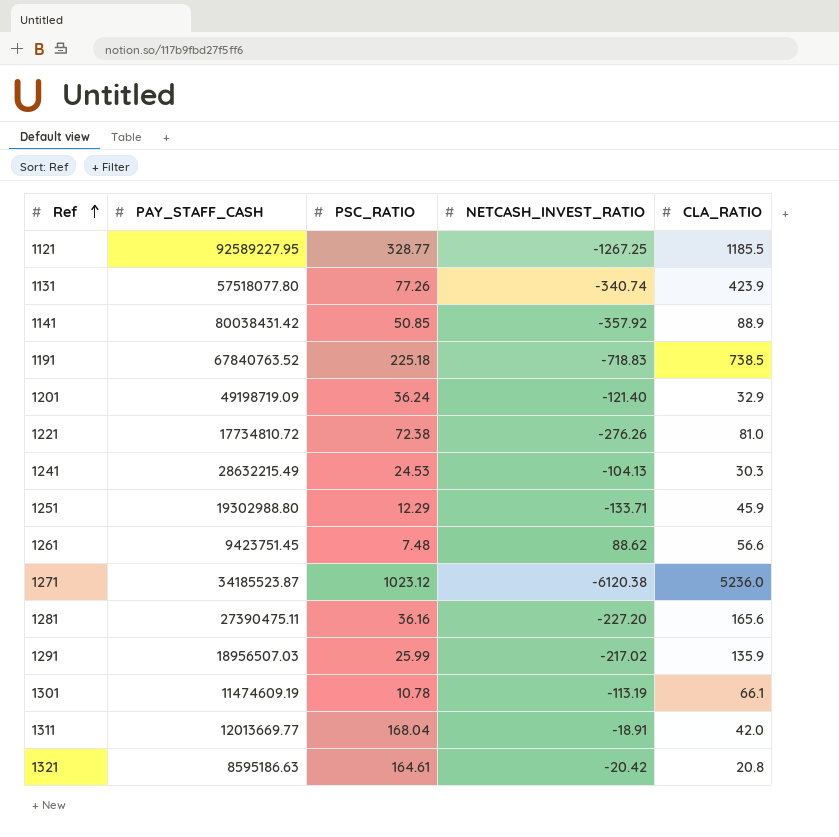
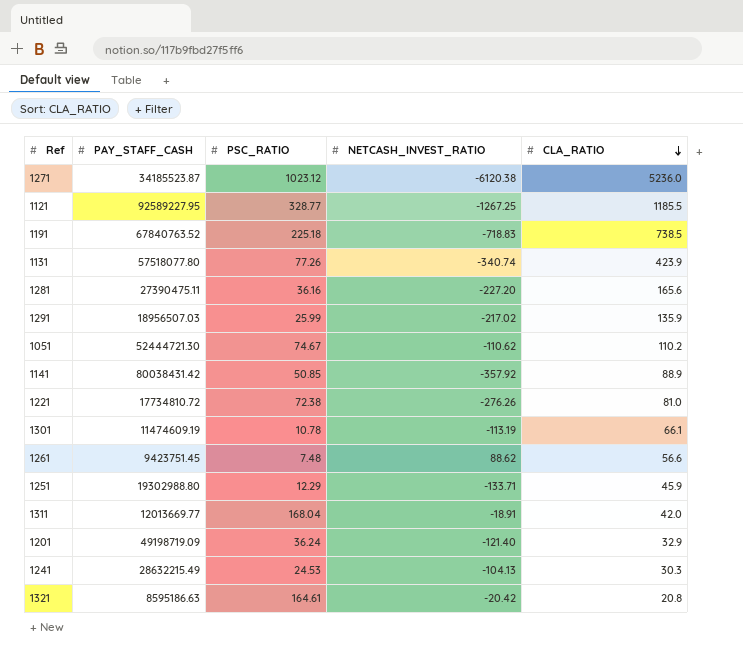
row order: Ref ascending -> CLA_RATIO descending
row 1051: none -> 52444721.30 | 74.67 | -110.62 | 110.2

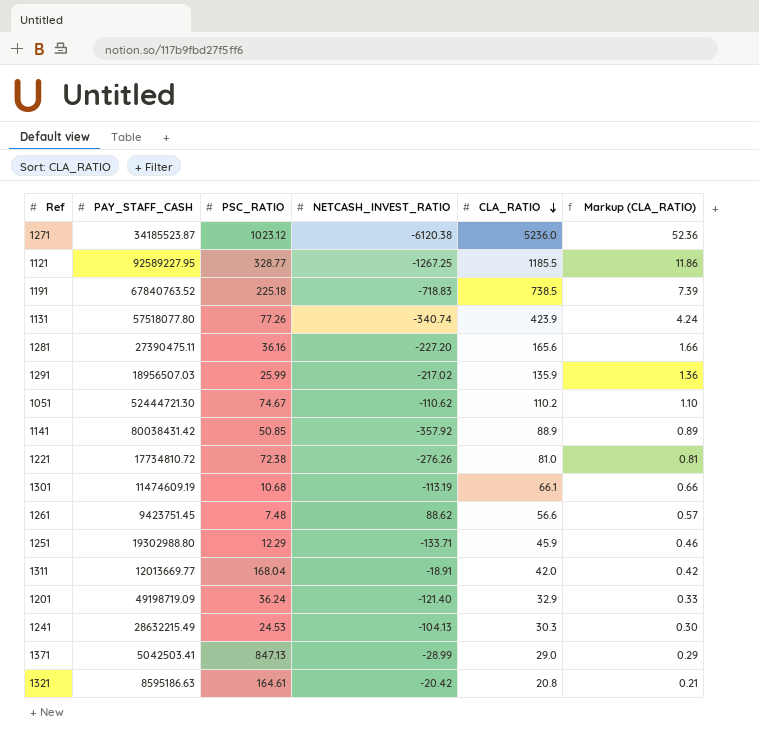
column Markup (CLA_RATIO) | formula: none -> [CLA_RATIO] * 0.01
1301 | PSC_RATIO: 10.78 -> 10.68
row 1371: none -> 5042503.41 | 847.13 | -28.99 | 29.0 | 0.29

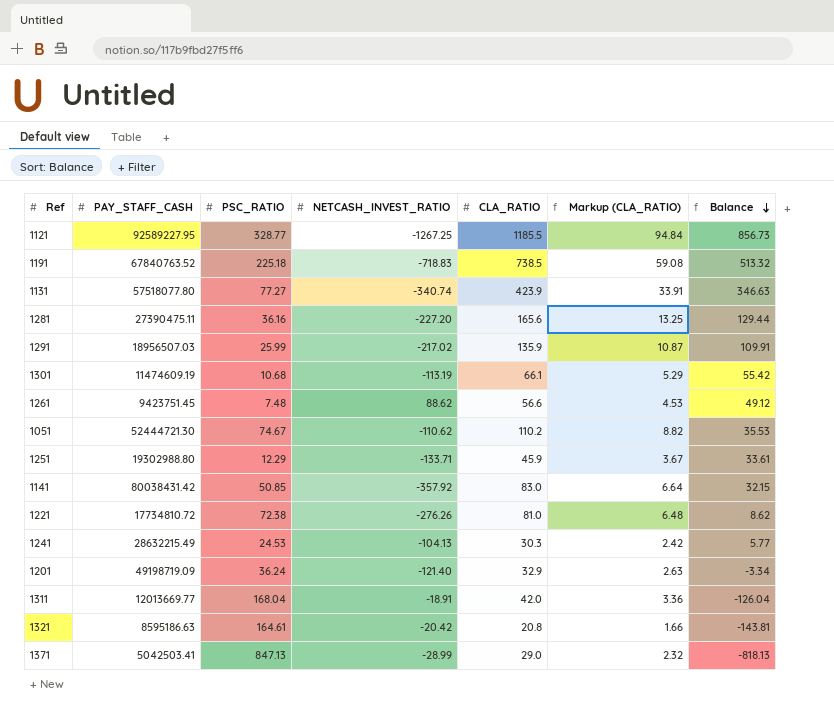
row order: CLA_RATIO descending -> Balance descending
column Markup (CLA_RATIO) | formula: [CLA_RATIO] * 0.01 -> [CLA_RATIO] * 0.08
column Balance | formula: none -> [CLA_RATIO] - [PSC_RATIO]
row 1271: 34185523.87 | 1023.12 | -6120.38 | 5236.0 | 52.36 -> none
1131 | PSC_RATIO: 77.26 -> 77.27
1141 | CLA_RATIO: 88.9 -> 83.0

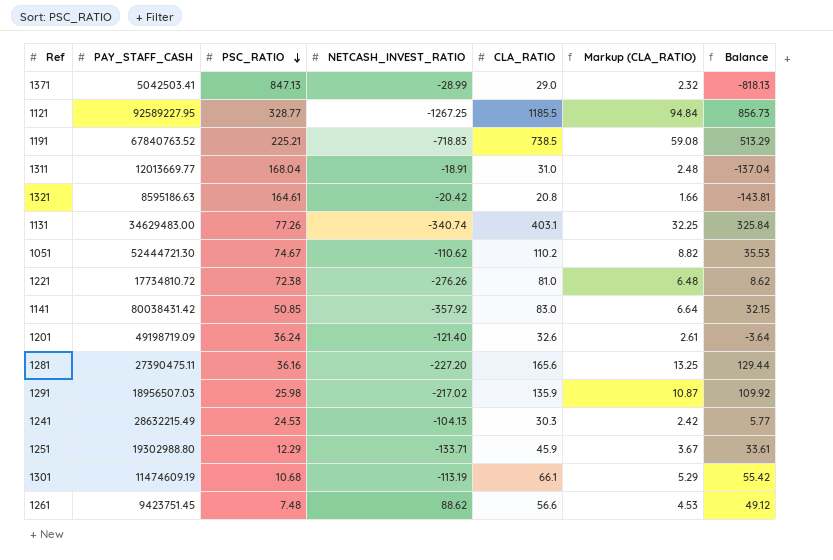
row order: Balance descending -> PSC_RATIO descending
1191 | PSC_RATIO: 225.18 -> 225.21
1191 | Balance: 513.32 -> 513.29
1311 | CLA_RATIO: 42.0 -> 31.0
1311 | Markup (CLA_RATIO): 3.36 -> 2.48
1311 | Balance: -126.04 -> -137.04
1131 | PAY_STAFF_CASH: 57518077.80 -> 34629483.00
1131 | PSC_RATIO: 77.27 -> 77.26
1131 | CLA_RATIO: 423.9 -> 403.1
1131 | Markup (CLA_RATIO): 33.91 -> 32.25
1131 | Balance: 346.63 -> 325.84
1201 | CLA_RATIO: 32.9 -> 32.6
1201 | Markup (CLA_RATIO): 2.63 -> 2.61
1201 | Balance: -3.34 -> -3.64
1291 | PSC_RATIO: 25.99 -> 25.98
1291 | Balance: 109.91 -> 109.92

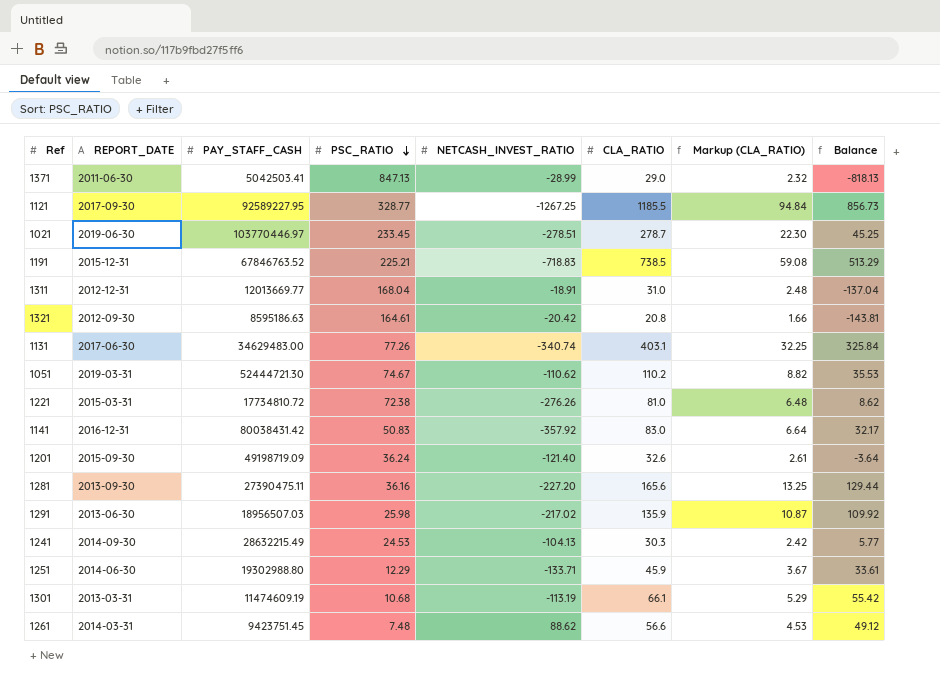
column REPORT_DATE | position: none -> 2
row 1021: none -> 2019-06-30 | 103770446.97 | 233.45 | -278.51 | 278.7 | 22.30 | 45.25
1191 | PAY_STAFF_CASH: 67840763.52 -> 67846763.52
1141 | PSC_RATIO: 50.85 -> 50.83
1141 | Balance: 32.15 -> 32.17

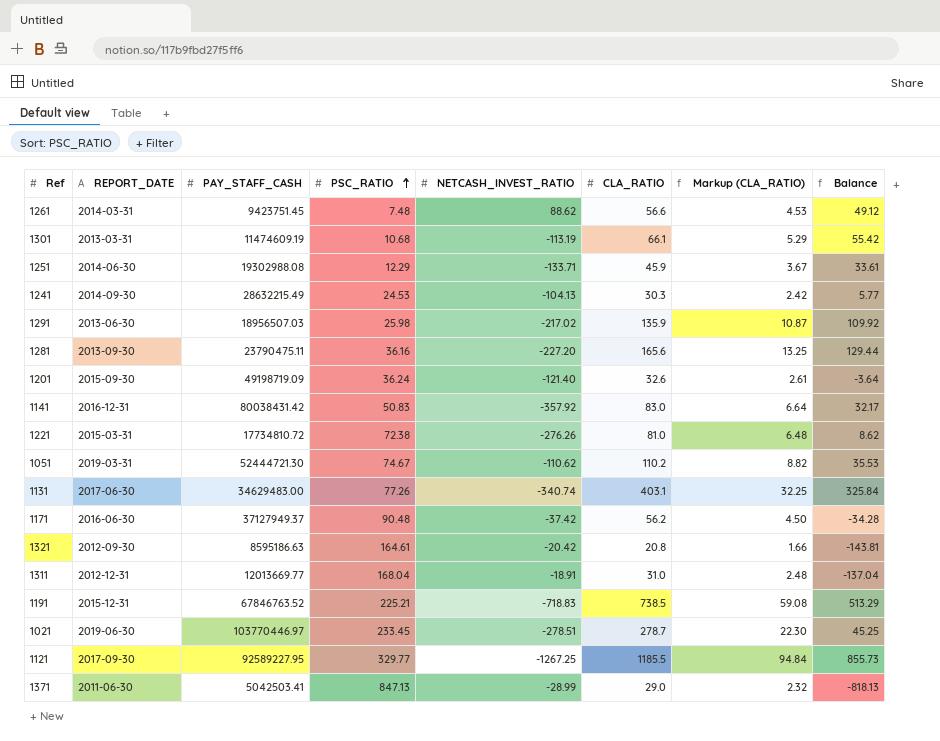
row order: PSC_RATIO descending -> PSC_RATIO ascending
1251 | PAY_STAFF_CASH: 19302988.80 -> 19302988.08
1281 | PAY_STAFF_CASH: 27390475.11 -> 23790475.11
row 1171: none -> 2016-06-30 | 37127949.37 | 90.48 | -37.42 | 56.2 | 4.50 | -34.28
1121 | PSC_RATIO: 328.77 -> 329.77
1121 | Balance: 856.73 -> 855.73

